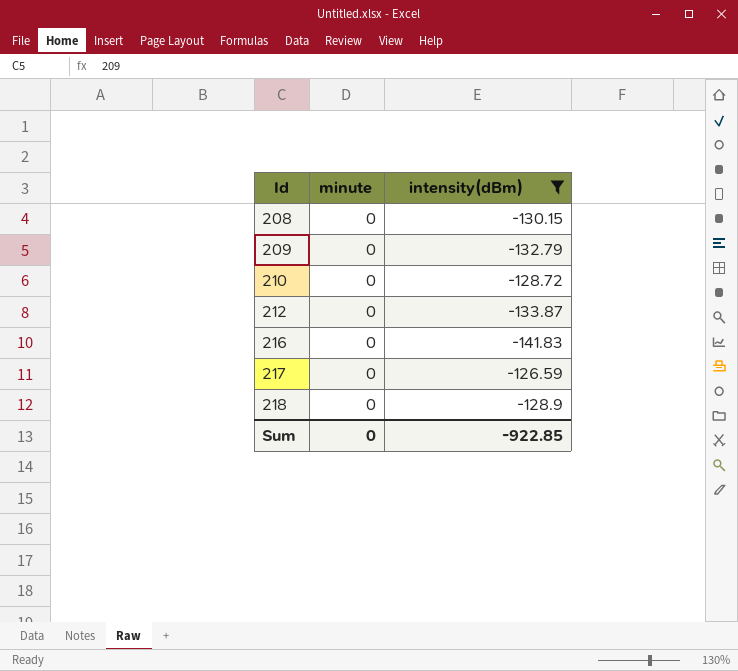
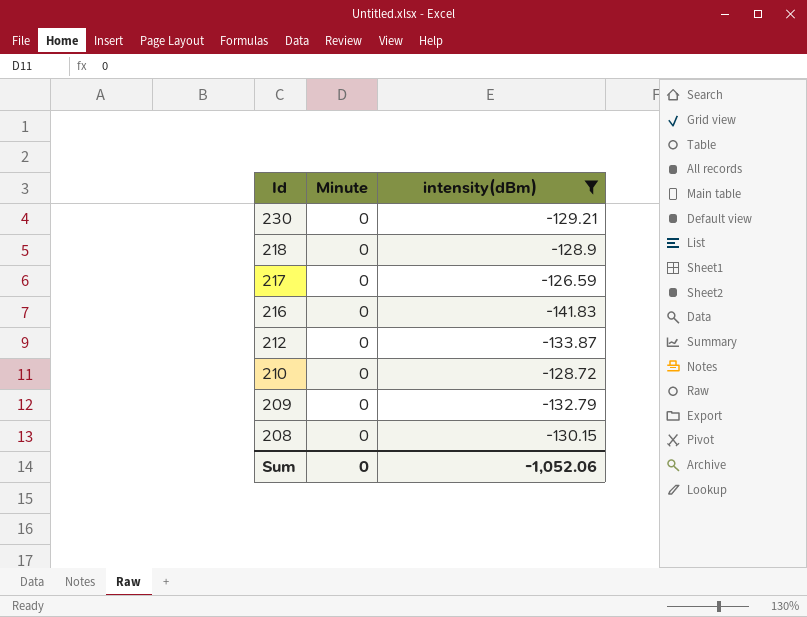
row order: Id ascending -> Id descending
column name: minute -> Minute
row 230: none -> 0 | -129.21
Sum | intensity(dBm): -922.85 -> -1,052.06

